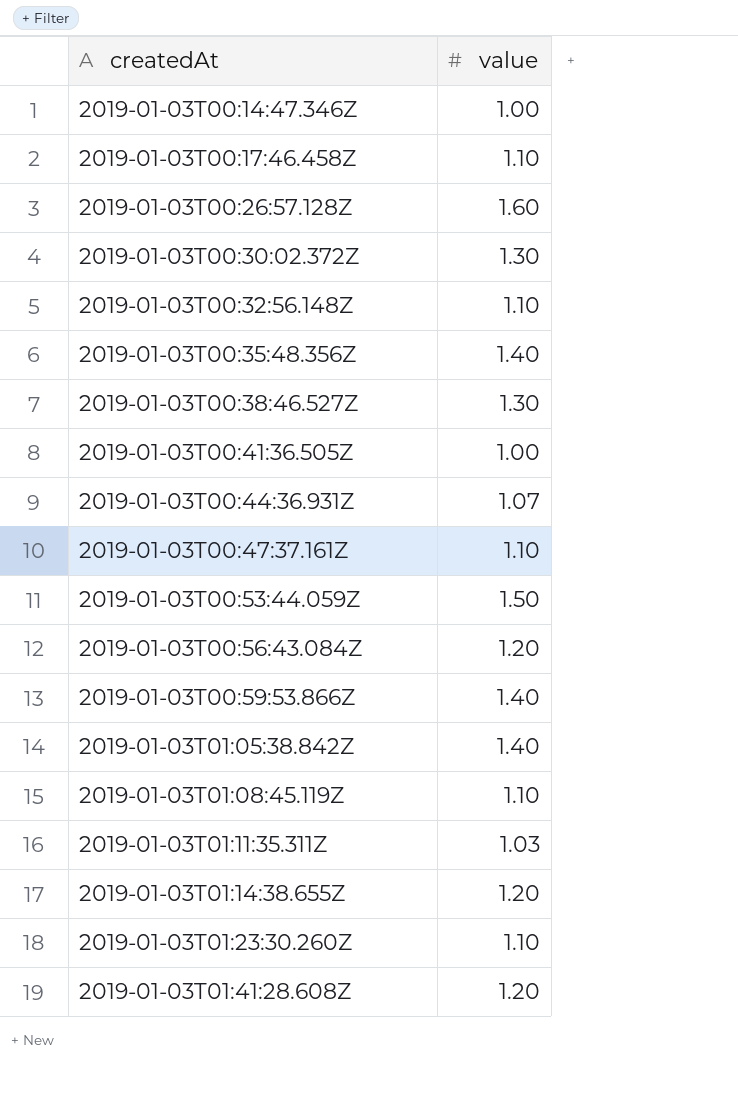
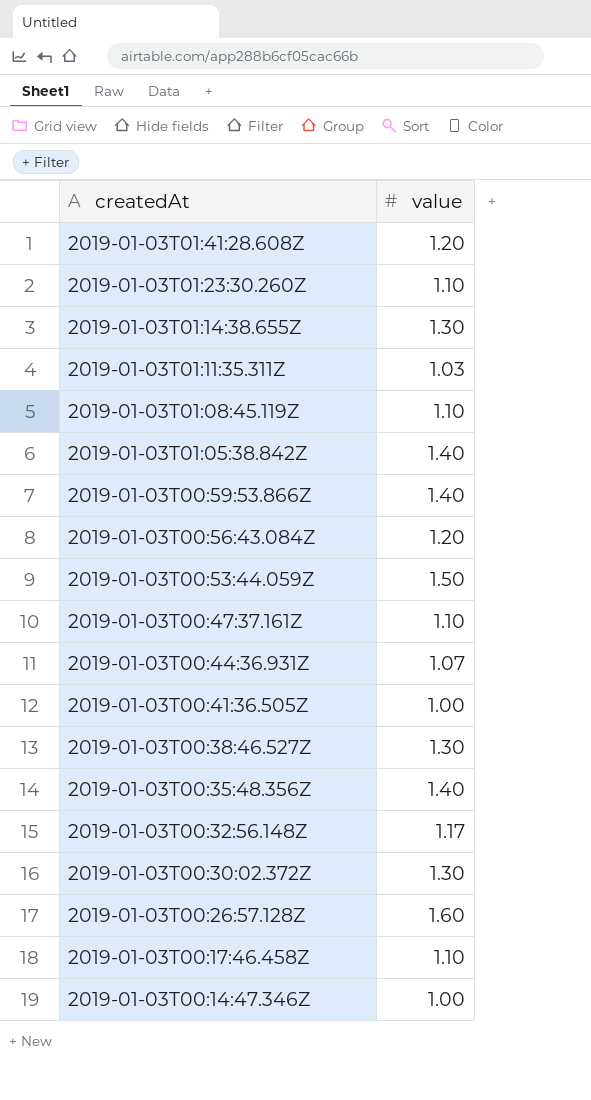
row order: createdAt ascending -> createdAt descending
2019-01-03T01:14:38.655Z | value: 1.20 -> 1.30
2019-01-03T00:32:56.148Z | value: 1.10 -> 1.17

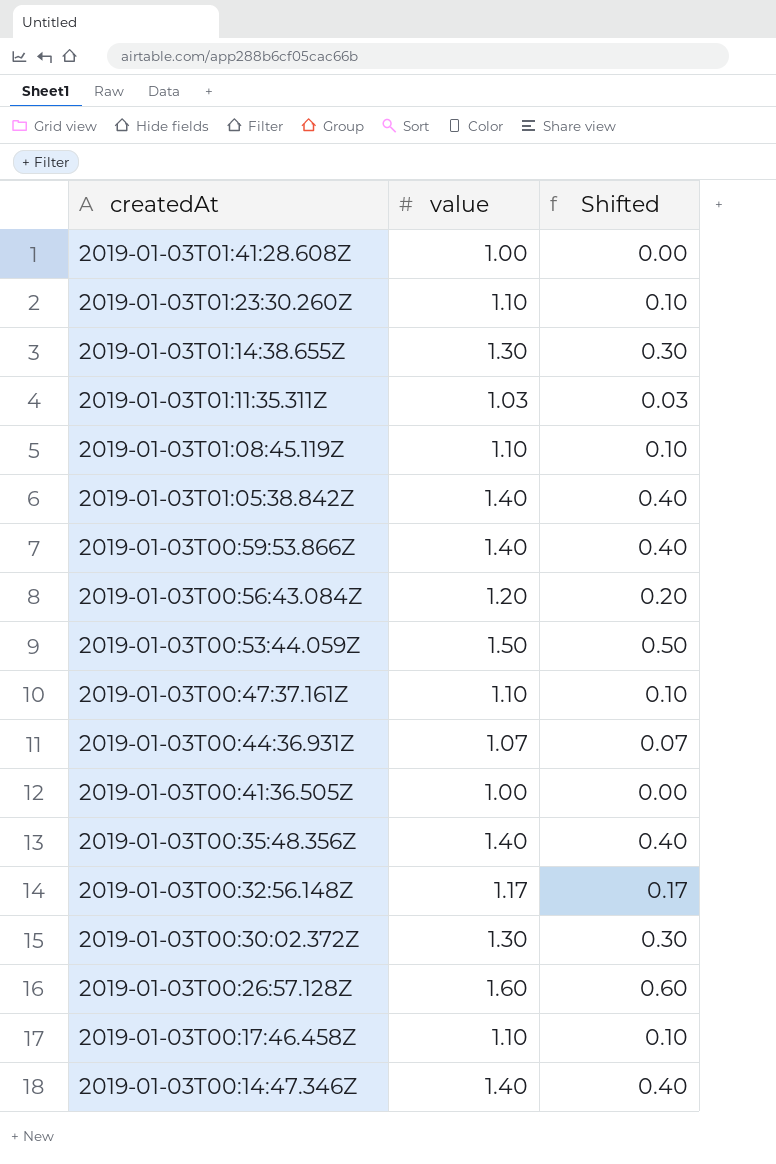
column Shifted | formula: none -> [value] - 1
row 2019-01-03T00:38:46.527Z: 1.30 -> none
2019-01-03T01:41:28.608Z | value: 1.20 -> 1.00
2019-01-03T00:14:47.346Z | value: 1.00 -> 1.40

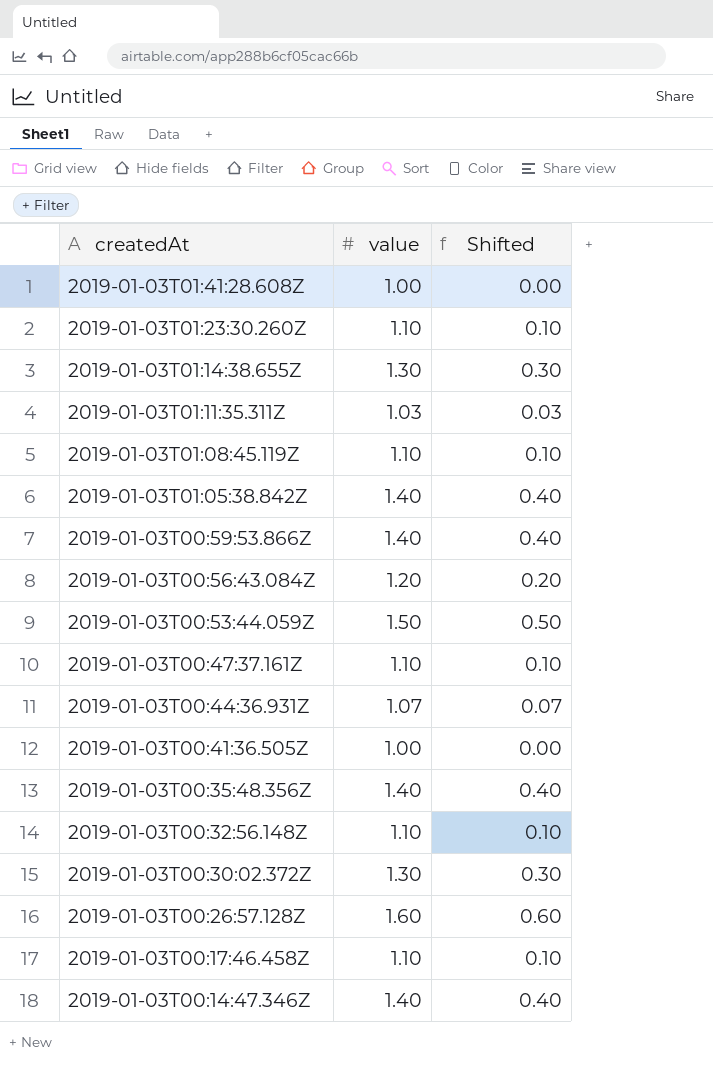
2019-01-03T00:32:56.148Z | value: 1.17 -> 1.10
2019-01-03T00:32:56.148Z | Shifted: 0.17 -> 0.10

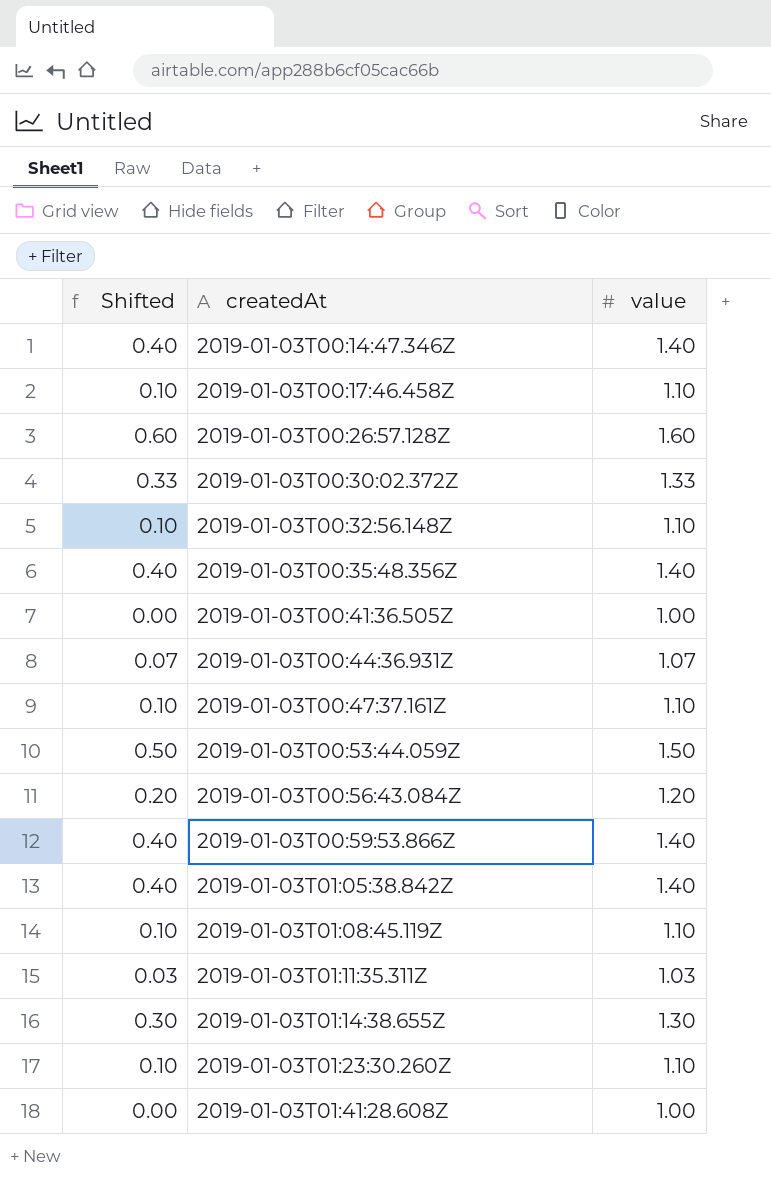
row order: createdAt descending -> createdAt ascending
column Shifted | position: 3 -> 1
2019-01-03T00:30:02.372Z | Shifted: 0.30 -> 0.33
2019-01-03T00:30:02.372Z | value: 1.30 -> 1.33

